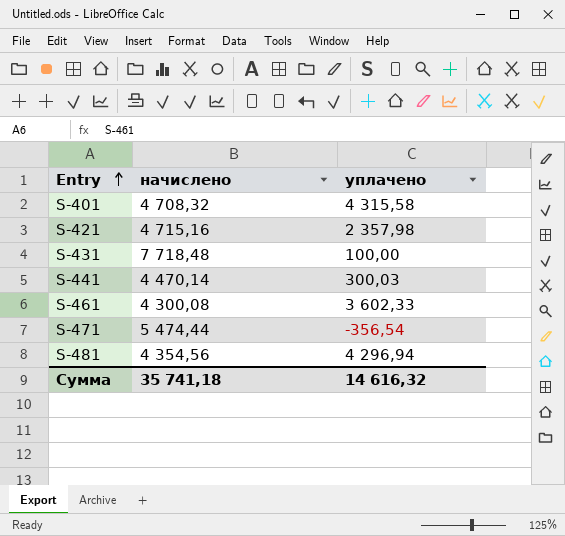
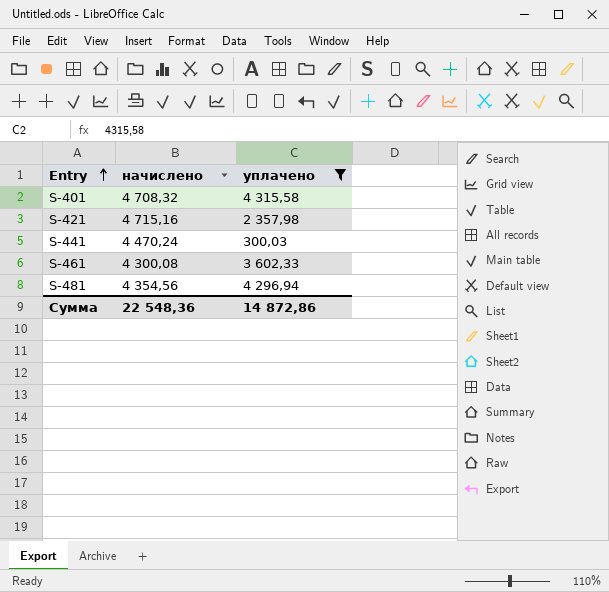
filter: none -> уплачено >= 300,03
S-441 | начислено: 4 470,14 -> 4 470,24
Сумма | начислено: 35 741,18 -> 22 548,36
Сумма | уплачено: 14 616,32 -> 14 872,86

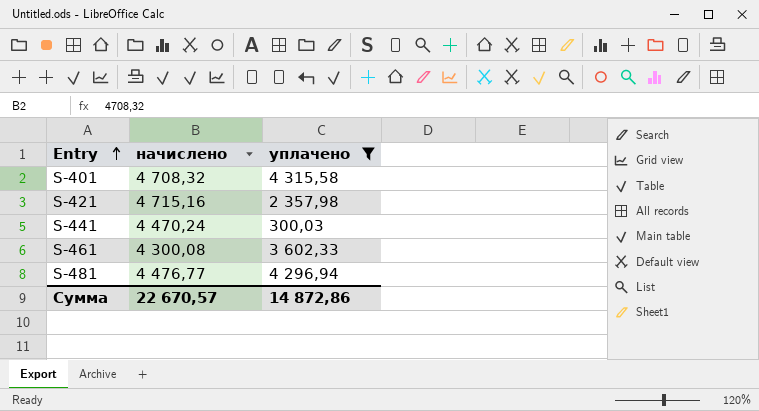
S-481 | начислено: 4 354,56 -> 4 476,77
Сумма | начислено: 22 548,36 -> 22 670,57

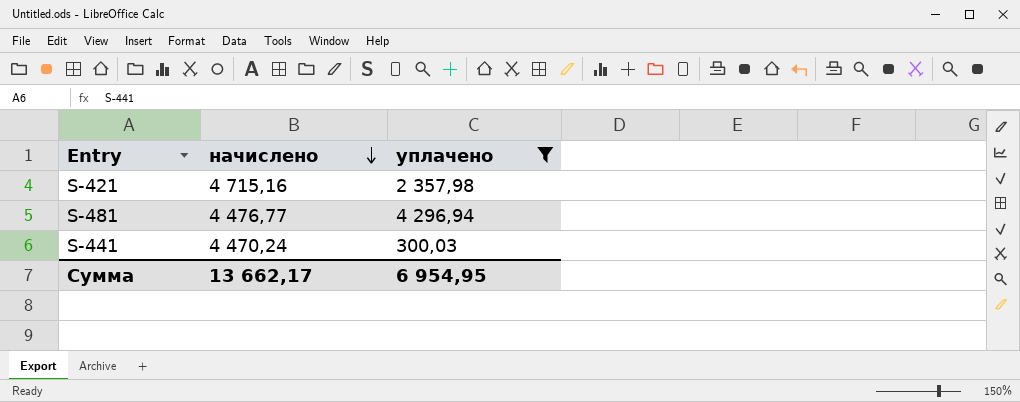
row order: Entry ascending -> начислено descending
row S-401: 4 708,32 | 4 315,58 -> none
row S-461: 4 300,08 | 3 602,33 -> none
Сумма | начислено: 22 670,57 -> 13 662,17
Сумма | уплачено: 14 872,86 -> 6 954,95

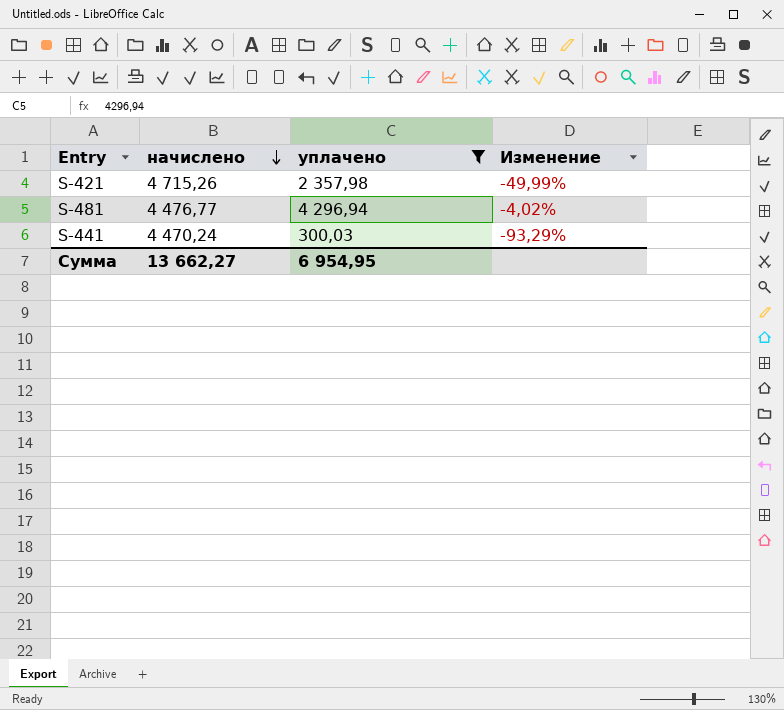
column Изменение | formula: none -> ([уплачено] - [начислено]) / [начислено]
S-421 | начислено: 4 715,16 -> 4 715,26
Сумма | начислено: 13 662,17 -> 13 662,27

